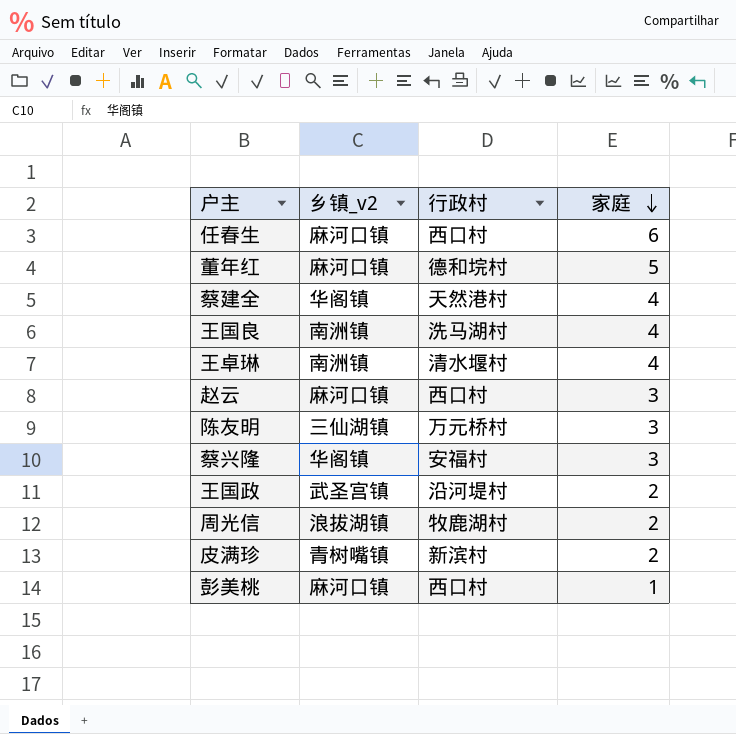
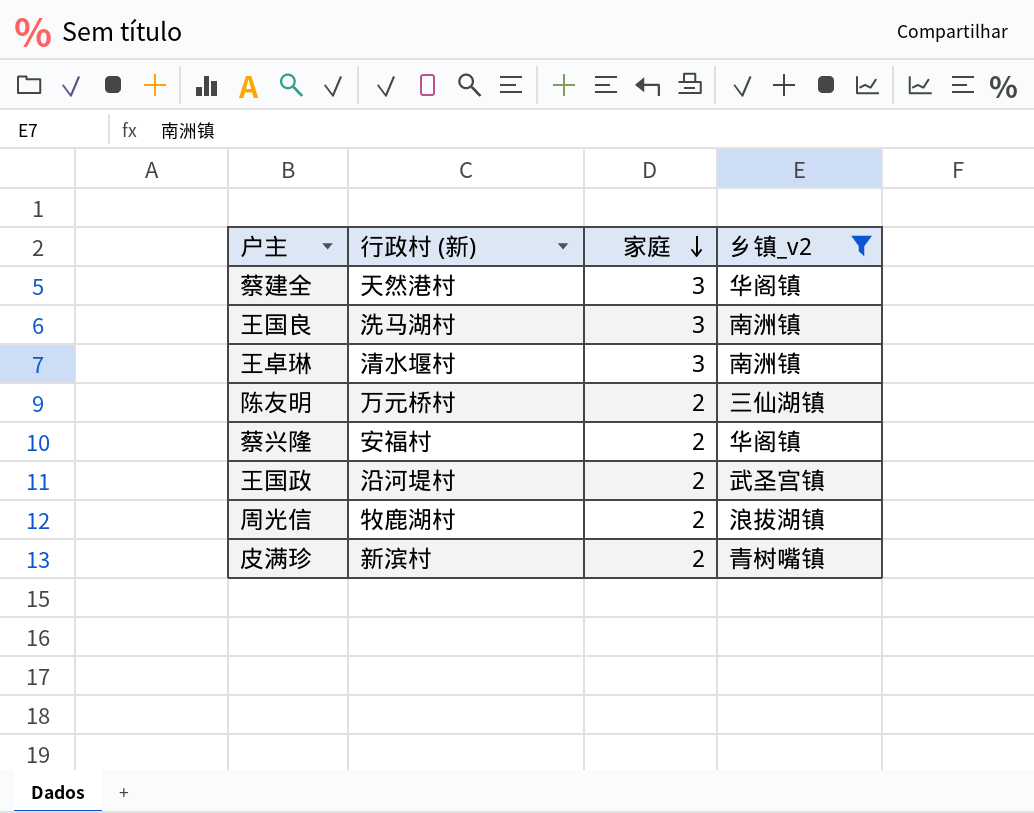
filter: none -> 乡镇_v2 != 麻河口镇
column name: 行政村 -> 行政村 (新)
column 乡镇_v2 | position: 2 -> 4
蔡建全 | 家庭: 4 -> 3
王国良 | 家庭: 4 -> 3
王卓琳 | 家庭: 4 -> 3
陈友明 | 家庭: 3 -> 2
蔡兴隆 | 家庭: 3 -> 2

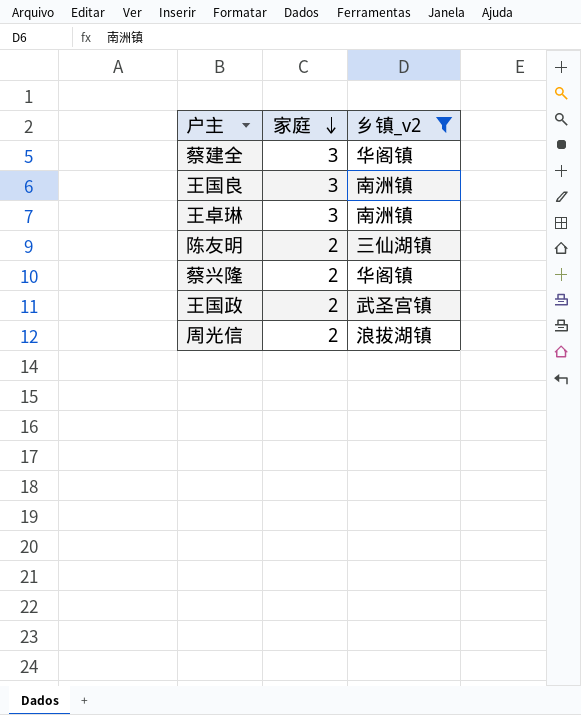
column 行政村 (新) | position: 2 -> none
row 皮满珍: 新滨村 | 2 | 青树嘴镇 -> none

